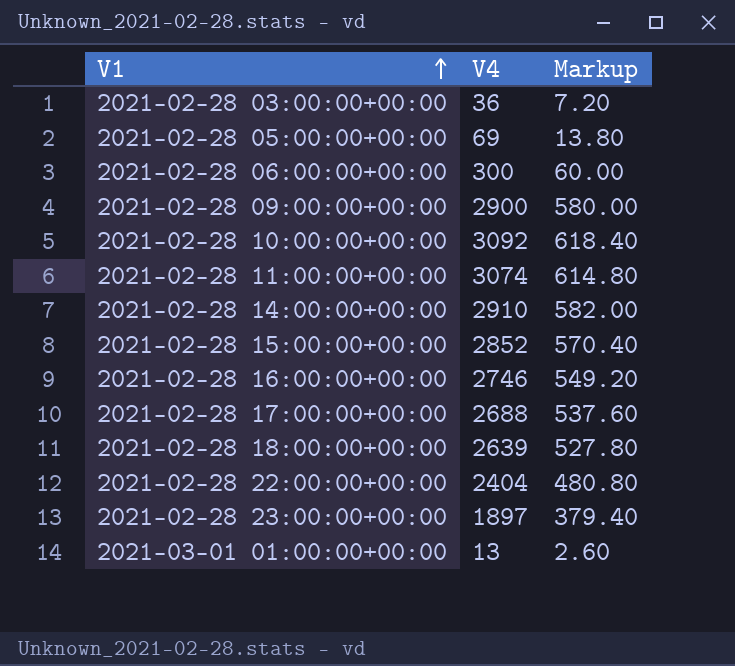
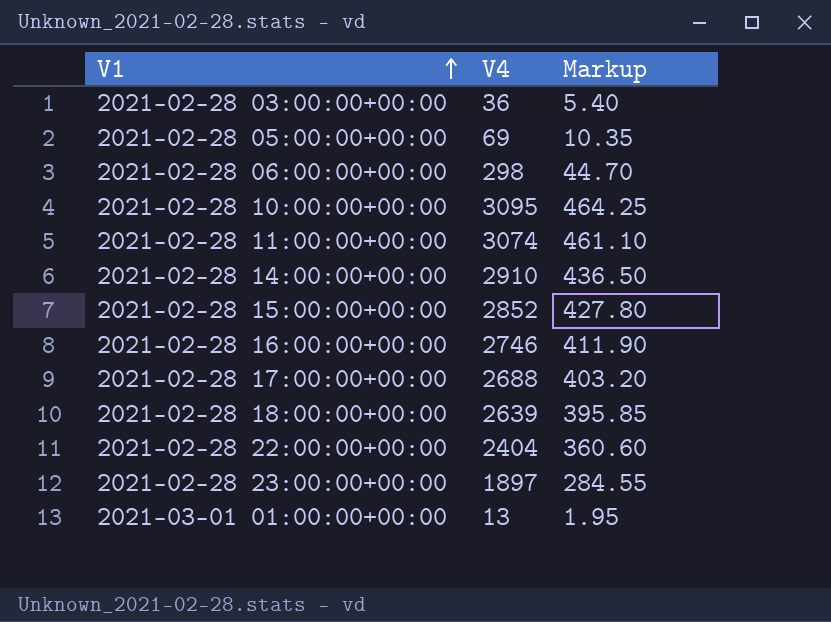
column Markup | formula: [V4] * 0.2 -> [V4] * 0.15
row 2021-02-28 09:00:00+00:00: 2900 | 580.00 -> none
2021-02-28 06:00:00+00:00 | V4: 300 -> 298
2021-02-28 10:00:00+00:00 | V4: 3092 -> 3095

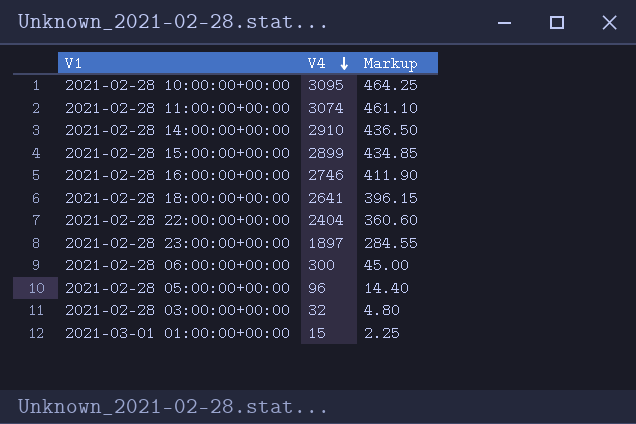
row order: V1 ascending -> V4 descending
row 2021-02-28 17:00:00+00:00: 2688 | 403.20 -> none
2021-02-28 15:00:00+00:00 | V4: 2852 -> 2899
2021-02-28 15:00:00+00:00 | Markup: 427.80 -> 434.85
2021-02-28 18:00:00+00:00 | V4: 2639 -> 2641
2021-02-28 18:00:00+00:00 | Markup: 395.85 -> 396.15
2021-02-28 06:00:00+00:00 | V4: 298 -> 300
2021-02-28 06:00:00+00:00 | Markup: 44.70 -> 45.00
2021-02-28 05:00:00+00:00 | V4: 69 -> 96
2021-02-28 05:00:00+00:00 | Markup: 10.35 -> 14.40
2021-02-28 03:00:00+00:00 | V4: 36 -> 32
2021-02-28 03:00:00+00:00 | Markup: 5.40 -> 4.80
2021-03-01 01:00:00+00:00 | V4: 13 -> 15
2021-03-01 01:00:00+00:00 | Markup: 1.95 -> 2.25

